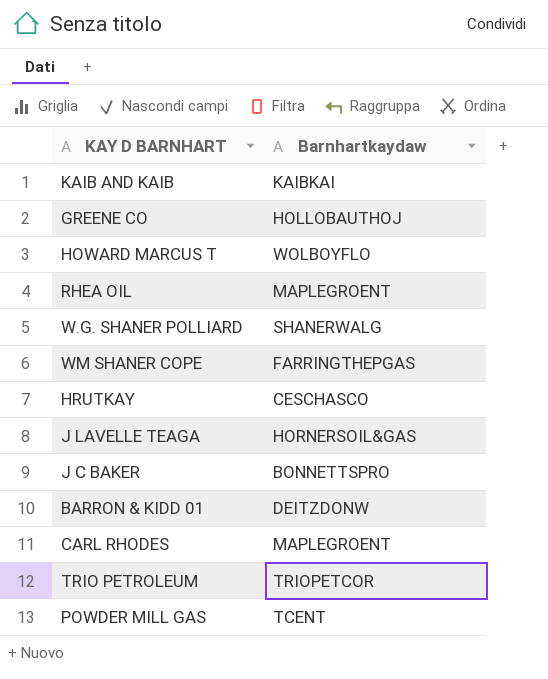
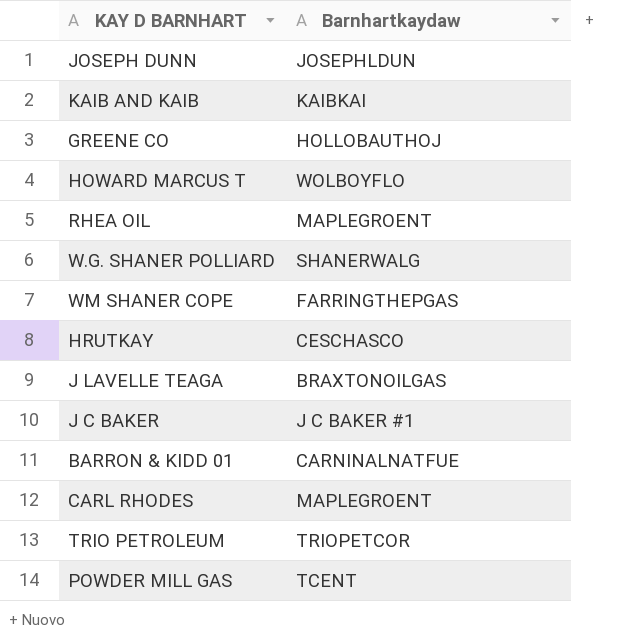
row JOSEPH DUNN: none -> JOSEPHLDUN
J LAVELLE TEAGA | Barnhartkaydaw: HORNERSOIL&GAS -> BRAXTONOILGAS
J C BAKER | Barnhartkaydaw: BONNETTSPRO -> J C BAKER #1
BARRON & KIDD 01 | Barnhartkaydaw: DEITZDONW -> CARNINALNATFUE

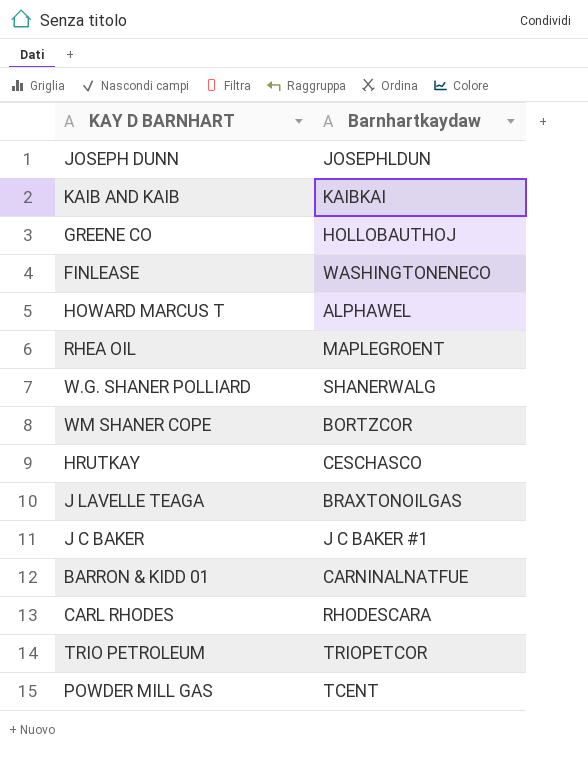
row FINLEASE: none -> WASHINGTONENECO
HOWARD MARCUS T | Barnhartkaydaw: WOLBOYFLO -> ALPHAWEL
WM SHANER COPE | Barnhartkaydaw: FARRINGTHEPGAS -> BORTZCOR
CARL RHODES | Barnhartkaydaw: MAPLEGROENT -> RHODESCARA

